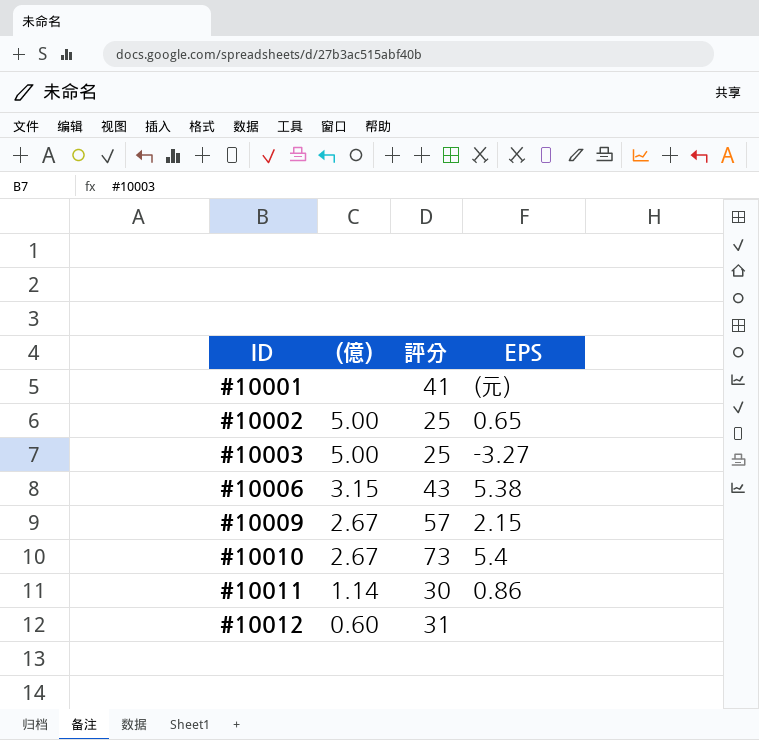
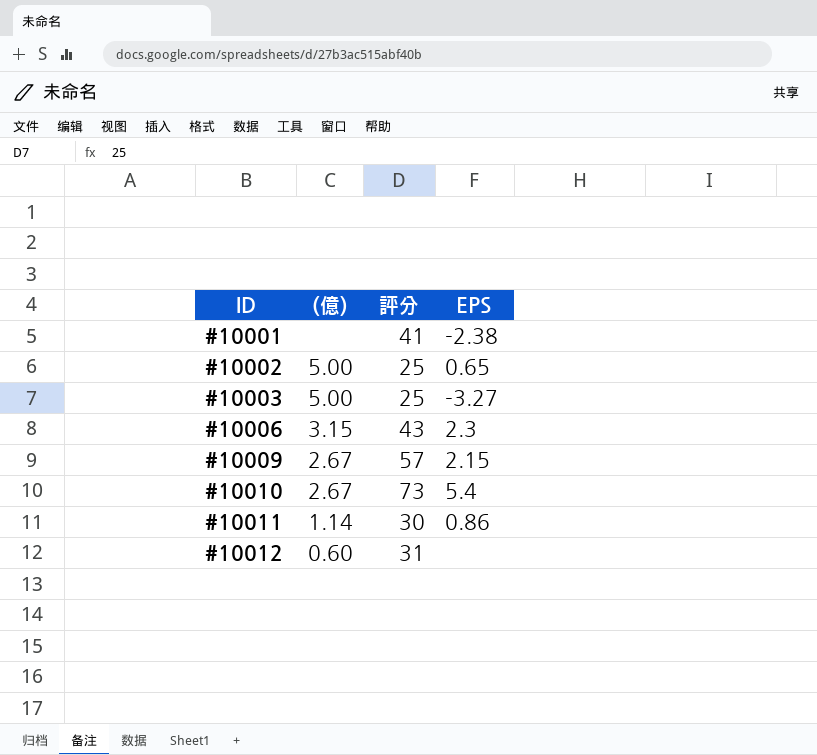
#10001 | EPS: (元) -> -2.38
#10006 | EPS: 5.38 -> 2.3

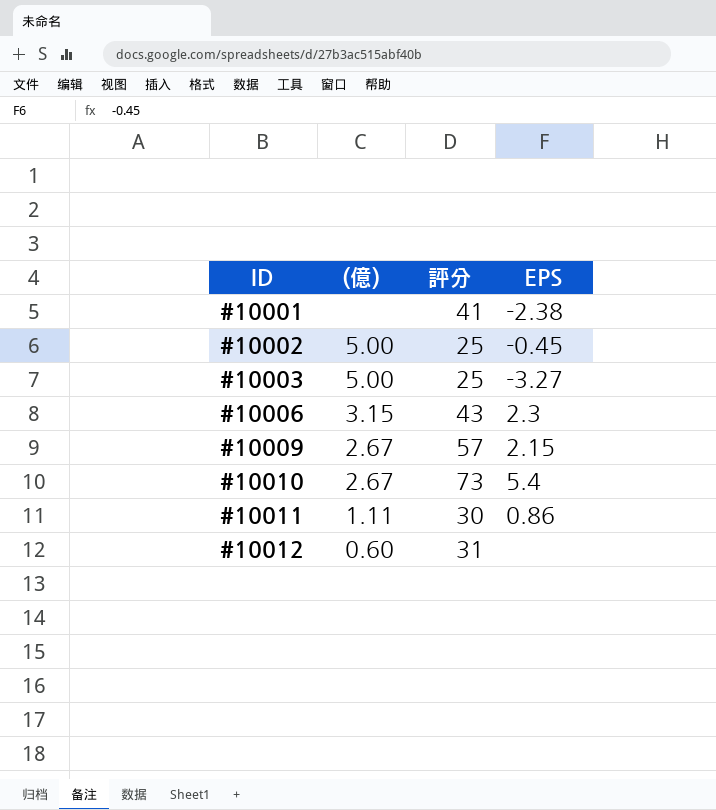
#10002 | EPS: 0.65 -> -0.45
#10011 | (億): 1.14 -> 1.11

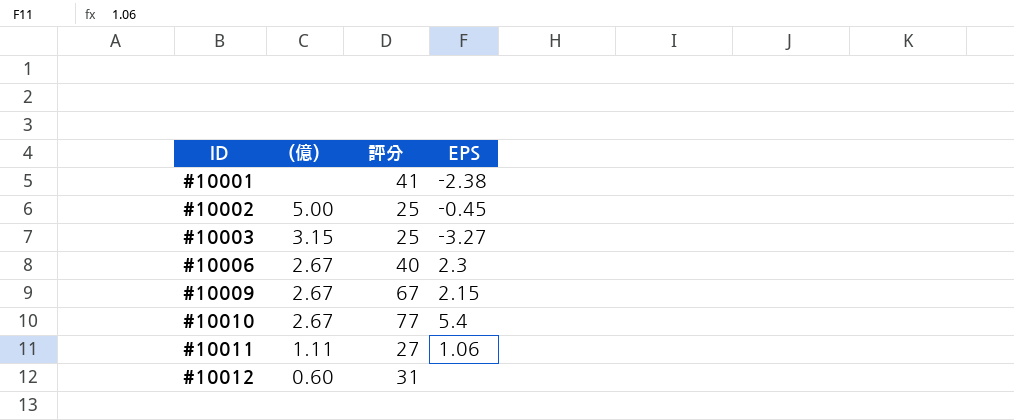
#10003 | (億): 5.00 -> 3.15
#10006 | (億): 3.15 -> 2.67
#10006 | 評分: 43 -> 40
#10009 | 評分: 57 -> 67
#10010 | 評分: 73 -> 77
#10011 | 評分: 30 -> 27
#10011 | EPS: 0.86 -> 1.06

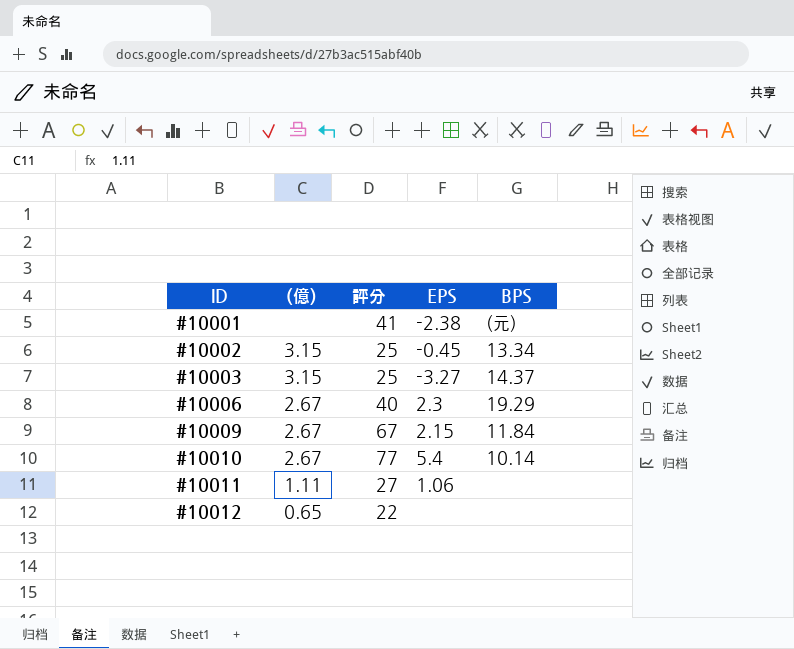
column BPS | position: none -> 5
#10002 | (億): 5.00 -> 3.15
#10012 | (億): 0.60 -> 0.65
#10012 | 評分: 31 -> 22

